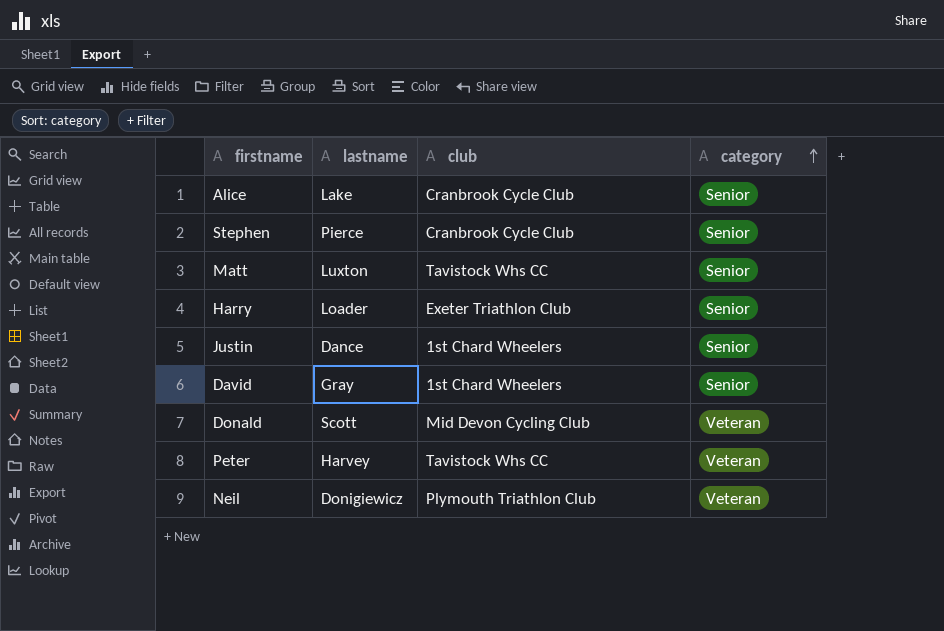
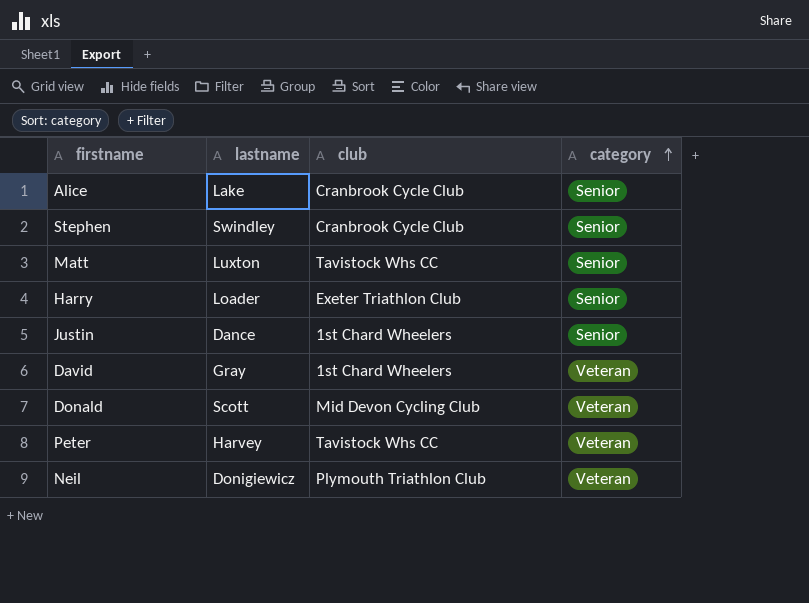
Stephen | lastname: Pierce -> Swindley
David | category: Senior -> Veteran

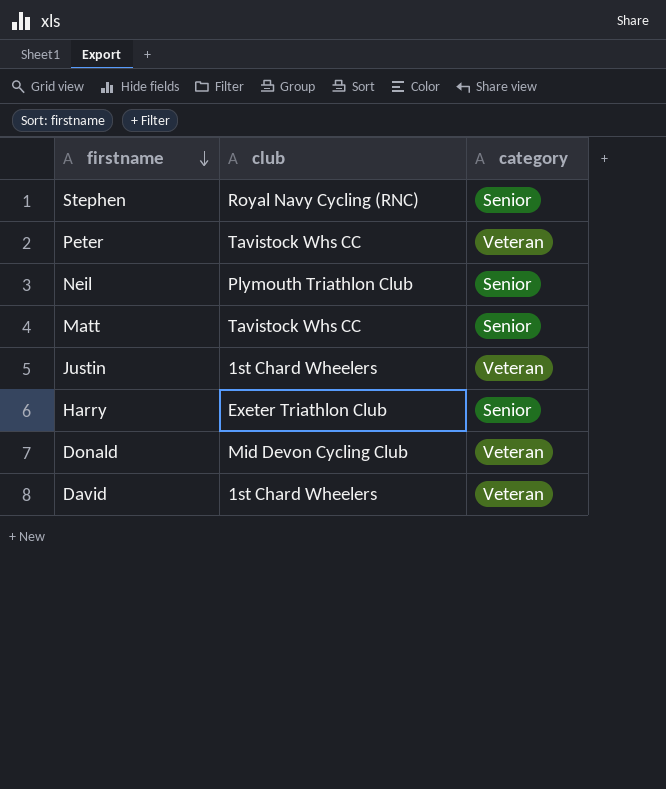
row order: category ascending -> firstname descending
column lastname | position: 2 -> none
row Alice: Lake | Cranbrook Cycle Club | Senior -> none
Stephen | club: Cranbrook Cycle Club -> Royal Navy Cycling (RNC)
Neil | category: Veteran -> Senior
Justin | category: Senior -> Veteran

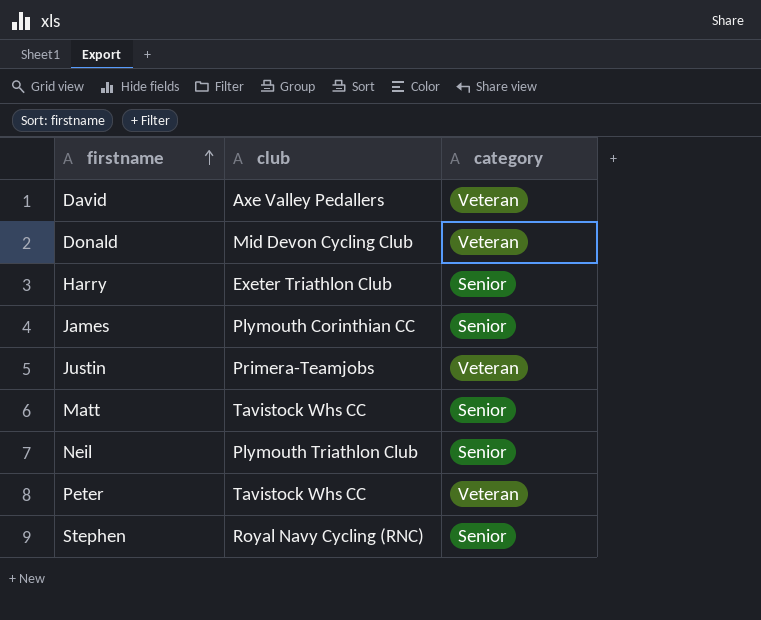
row order: firstname descending -> firstname ascending
David | club: 1st Chard Wheelers -> Axe Valley Pedallers
row James: none -> Plymouth Corinthian CC | Senior
Justin | club: 1st Chard Wheelers -> Primera-Teamjobs

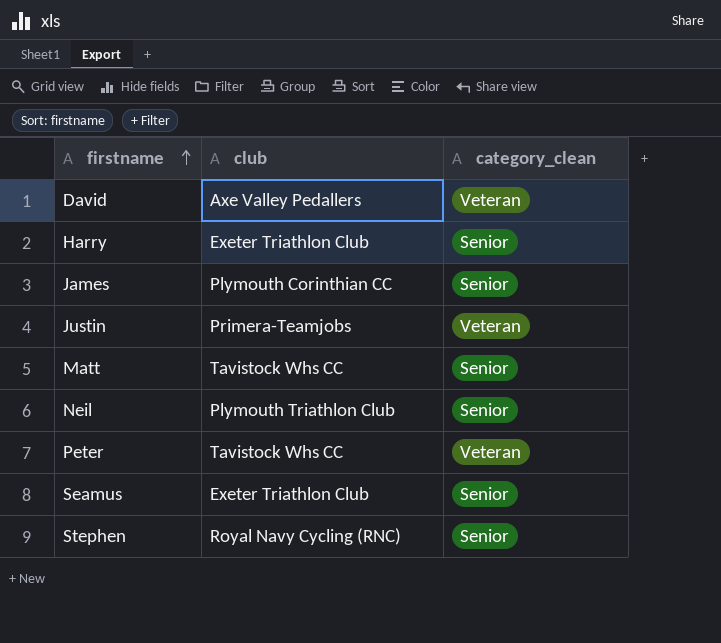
column name: category -> category_clean
row Donald: Mid Devon Cycling Club | Veteran -> none
row Seamus: none -> Exeter Triathlon Club | Senior

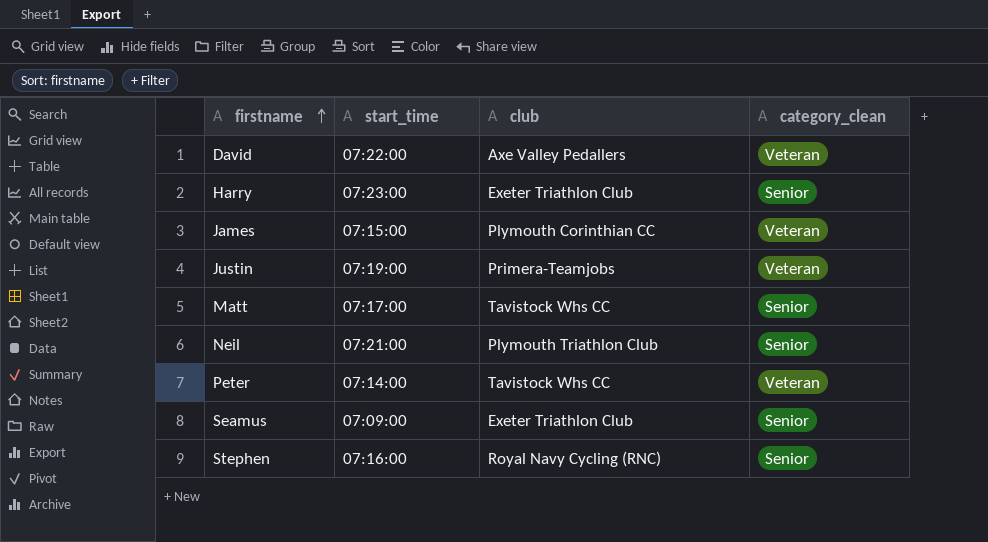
column start_time | position: none -> 2
James | category_clean: Senior -> Veteran

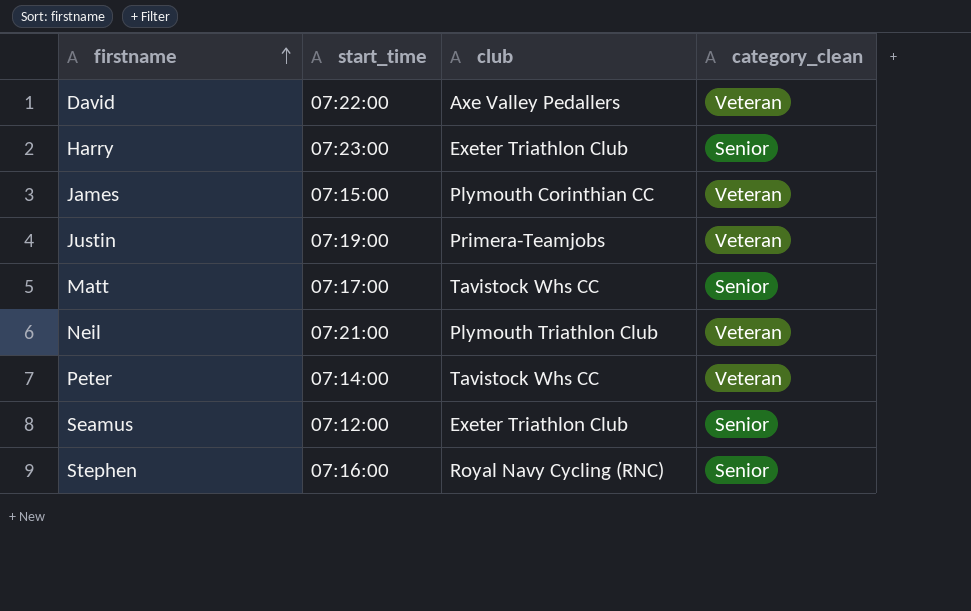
Neil | category_clean: Senior -> Veteran
Seamus | start_time: 07:09:00 -> 07:12:00

